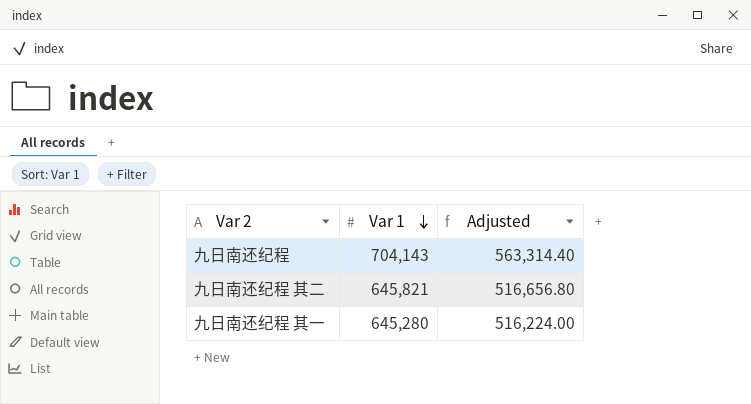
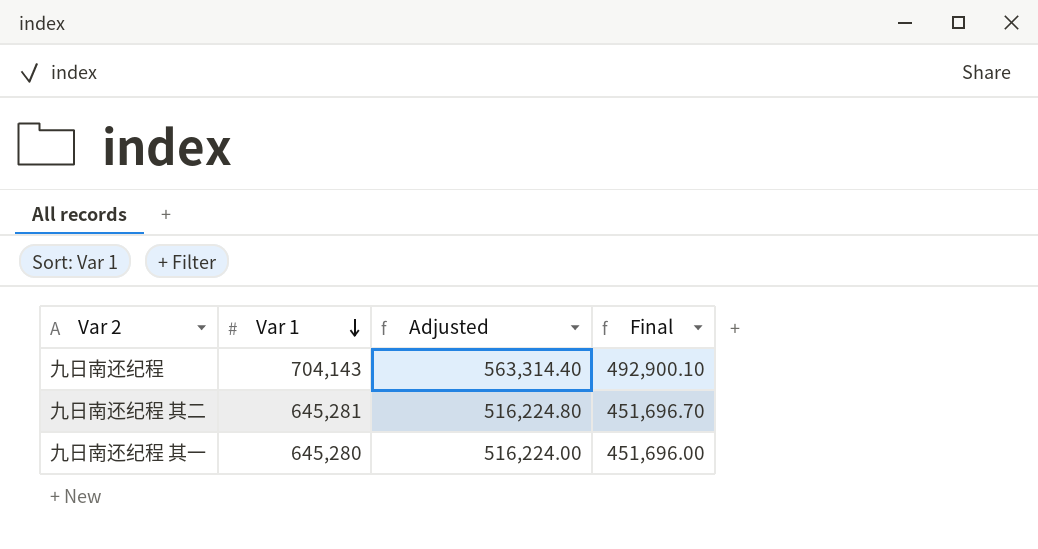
column Final | formula: none -> [Var 1] * 0.7
九日南还纪程 其二 | Var 1: 645,821 -> 645,281
九日南还纪程 其二 | Adjusted: 516,656.80 -> 516,224.80

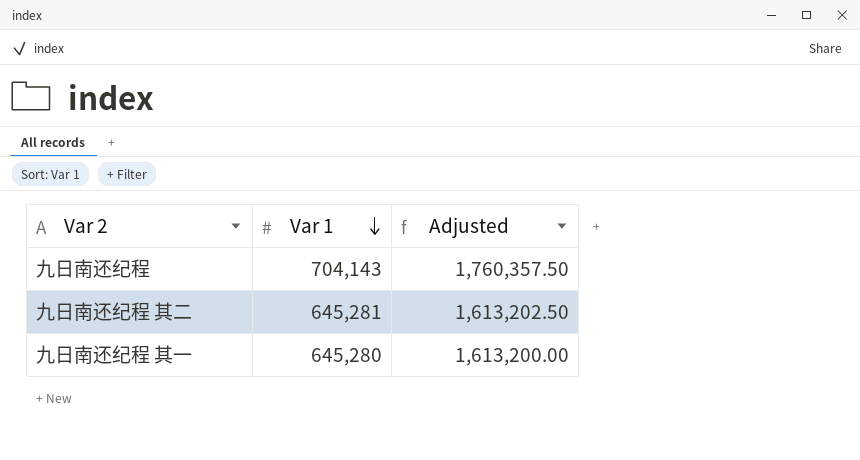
column Final | formula: [Var 1] * 0.7 -> none
column Adjusted | formula: [Var 1] * 0.8 -> [Var 1] * 2.5

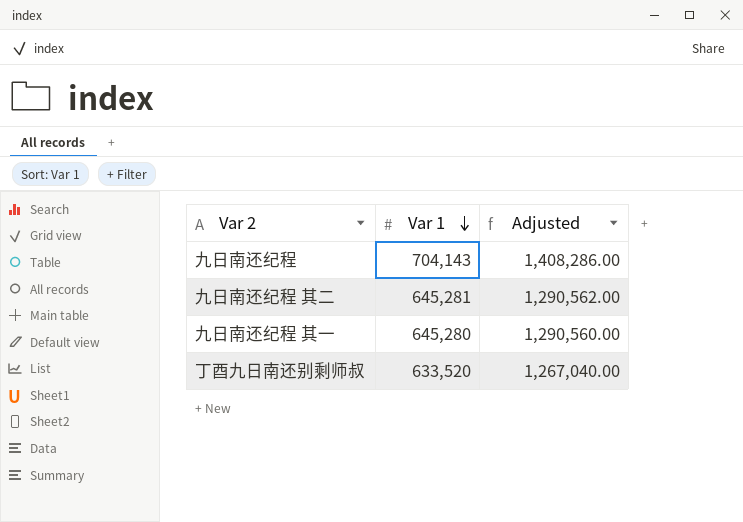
column Adjusted | formula: [Var 1] * 2.5 -> [Var 1] * 2
row 丁酉九日南还别剩师叔: none -> 633,520 | 1,267,040.00

